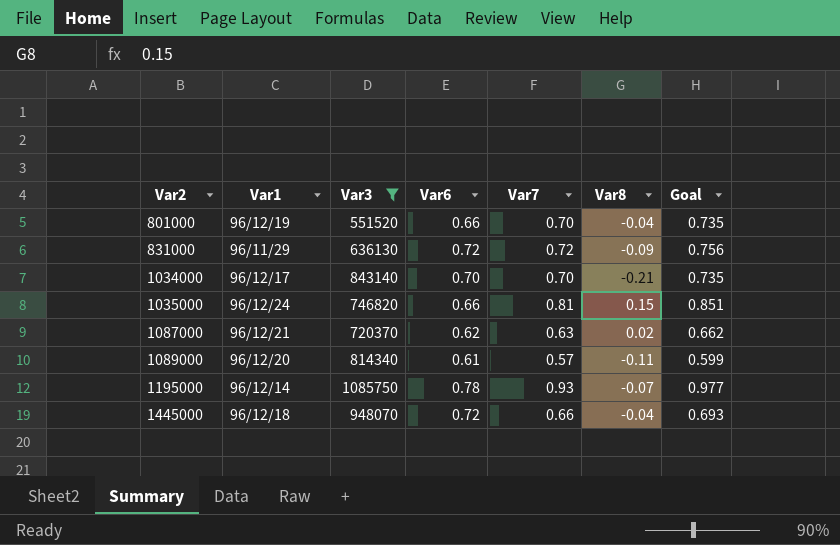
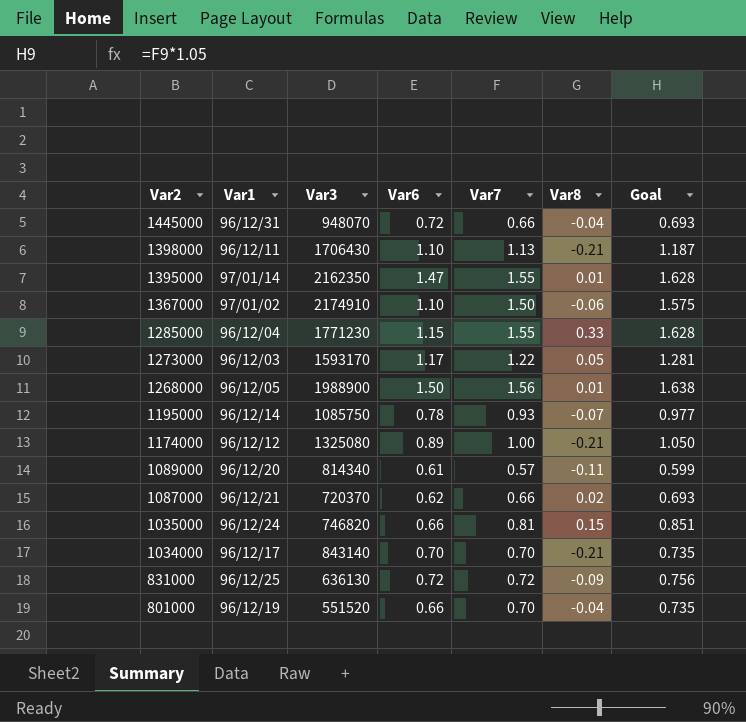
filter: Var3 <= 1085750 -> none
row order: Var2 ascending -> Var2 descending
1445000 | Var1: 96/12/18 -> 96/12/31
1087000 | Var7: 0.63 -> 0.66
1087000 | Goal: 0.662 -> 0.693
831000 | Var1: 96/11/29 -> 96/12/25

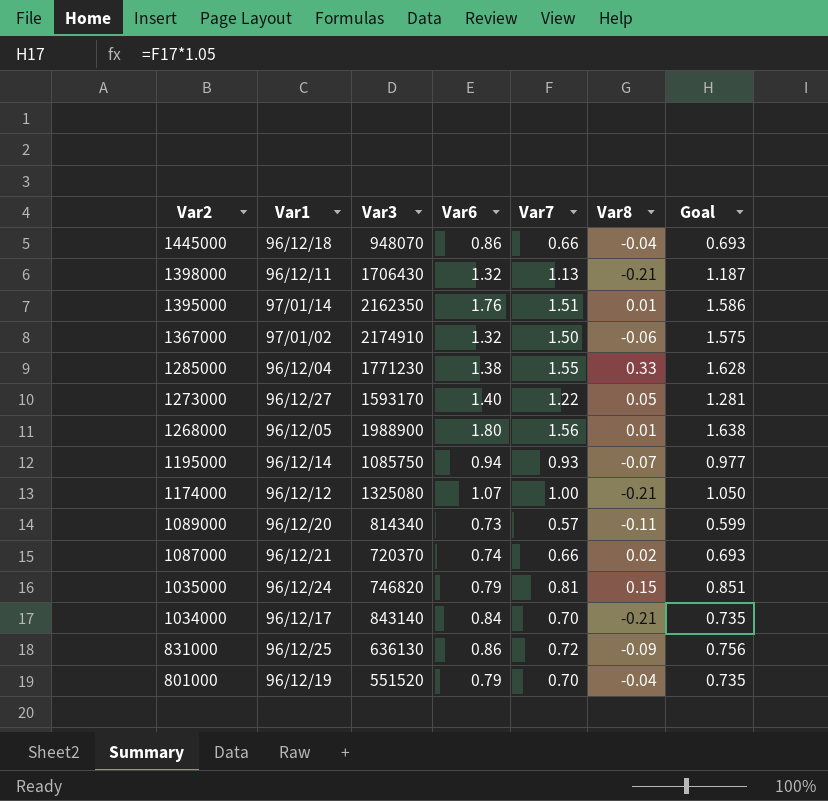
1445000 | Var1: 96/12/31 -> 96/12/18
1445000 | Var6: 0.72 -> 0.86
1398000 | Var6: 1.10 -> 1.32
1395000 | Var6: 1.47 -> 1.76
1395000 | Var7: 1.55 -> 1.51
1395000 | Goal: 1.628 -> 1.586
1367000 | Var6: 1.10 -> 1.32
1285000 | Var6: 1.15 -> 1.38
1273000 | Var1: 96/12/03 -> 96/12/27
1273000 | Var6: 1.17 -> 1.40
1268000 | Var6: 1.50 -> 1.80
1195000 | Var6: 0.78 -> 0.94
1174000 | Var6: 0.89 -> 1.07
1089000 | Var6: 0.61 -> 0.73
1087000 | Var6: 0.62 -> 0.74
1035000 | Var6: 0.66 -> 0.79
1034000 | Var6: 0.70 -> 0.84
831000 | Var6: 0.72 -> 0.86
801000 | Var6: 0.66 -> 0.79

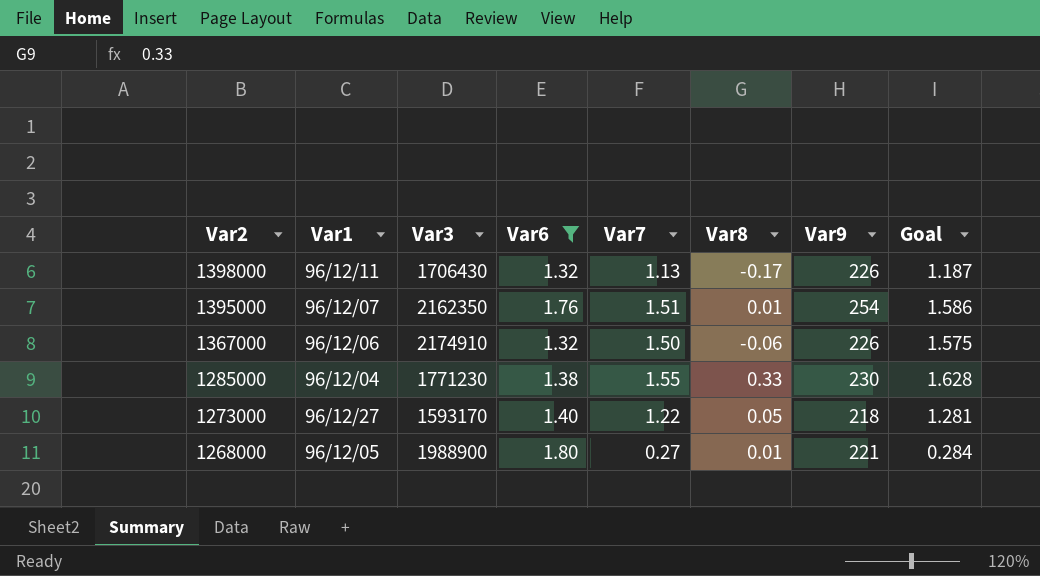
filter: none -> Var6 >= 1.32
column Var9 | position: none -> 7
1398000 | Var8: -0.21 -> -0.17
1395000 | Var1: 97/01/14 -> 96/12/07
1367000 | Var1: 97/01/02 -> 96/12/06
1268000 | Var7: 1.56 -> 0.27
1268000 | Goal: 1.638 -> 0.284

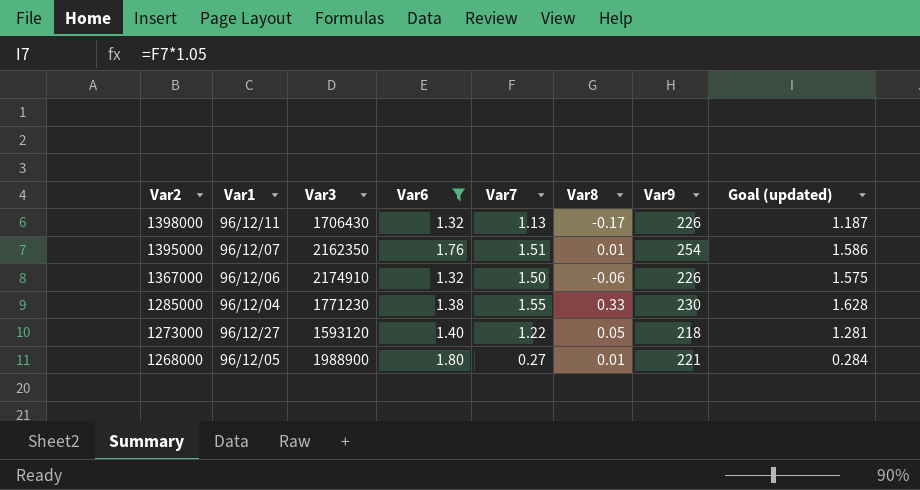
column name: Goal -> Goal (updated)
1273000 | Var3: 1593170 -> 1593120

